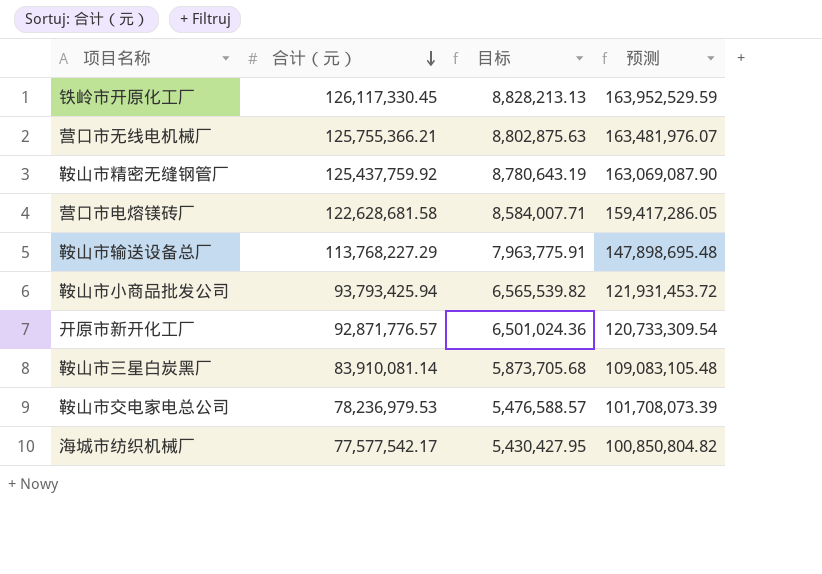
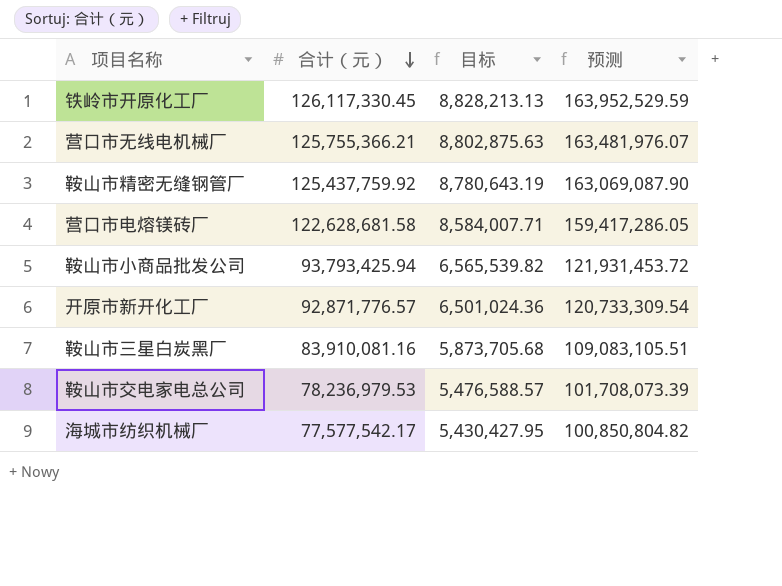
row 鞍山市输送设备总厂: 113,768,227.29 | 7,963,775.91 | 147,898,695.48 -> none
鞍山市三星白炭黑厂 | 合计（元）: 83,910,081.14 -> 83,910,081.16
鞍山市三星白炭黑厂 | 预测: 109,083,105.48 -> 109,083,105.51

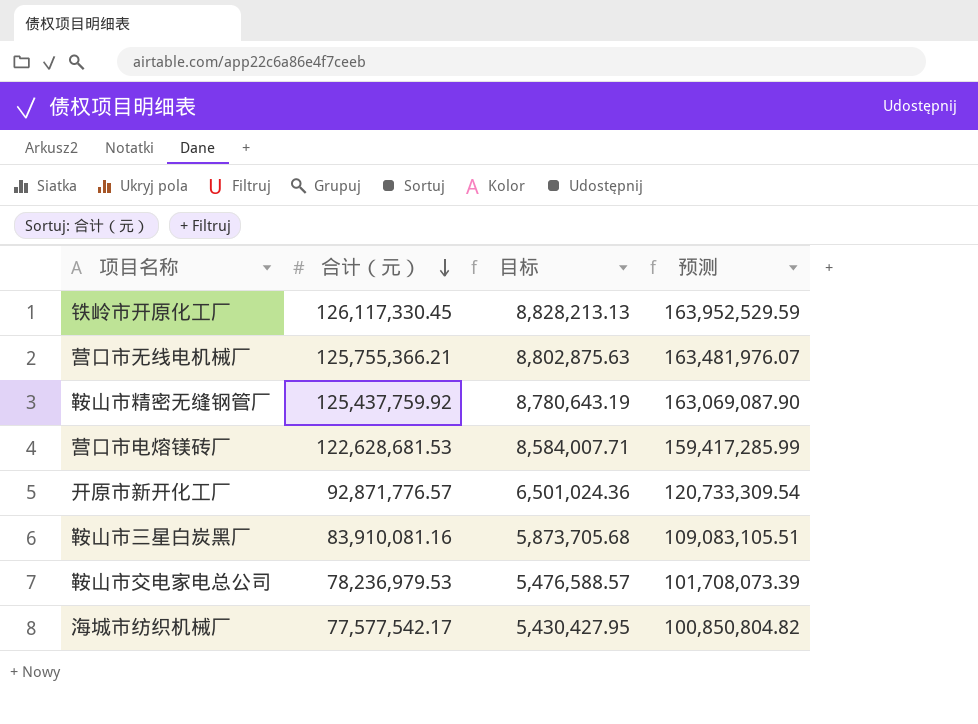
row 鞍山市小商品批发公司: 93,793,425.94 | 6,565,539.82 | 121,931,453.72 -> none
营口市电熔镁砖厂 | 合计（元）: 122,628,681.58 -> 122,628,681.53
营口市电熔镁砖厂 | 预测: 159,417,286.05 -> 159,417,285.99

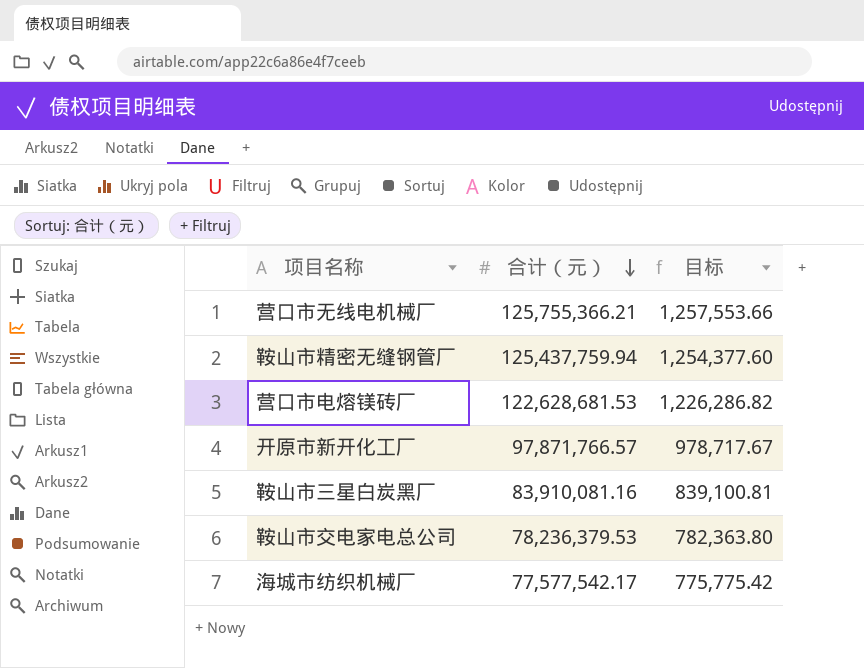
column 预测 | formula: [合计（元）] * 1.3 -> none
column 目标 | formula: [合计（元）] * 0.07 -> [合计（元）] * 0.01
row 铁岭市开原化工厂: 126,117,330.45 | 8,828,213.13 | 163,952,529.59 -> none
鞍山市精密无缝钢管厂 | 合计（元）: 125,437,759.92 -> 125,437,759.94
开原市新开化工厂 | 合计（元）: 92,871,776.57 -> 97,871,766.57
鞍山市交电家电总公司 | 合计（元）: 78,236,979.53 -> 78,236,379.53

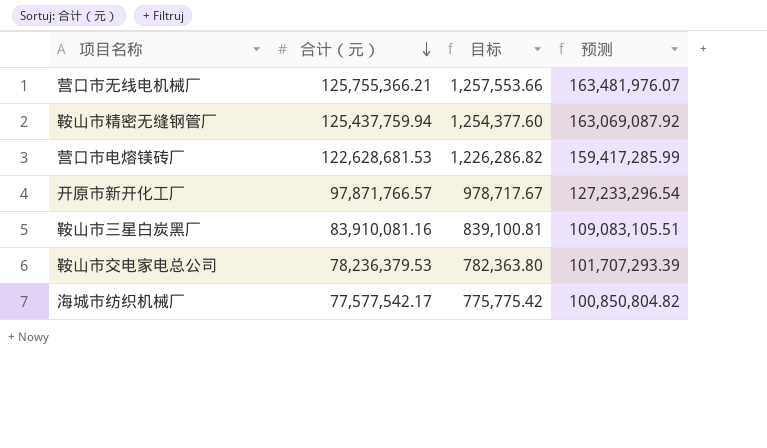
column 预测 | formula: none -> [合计（元）] * 1.3

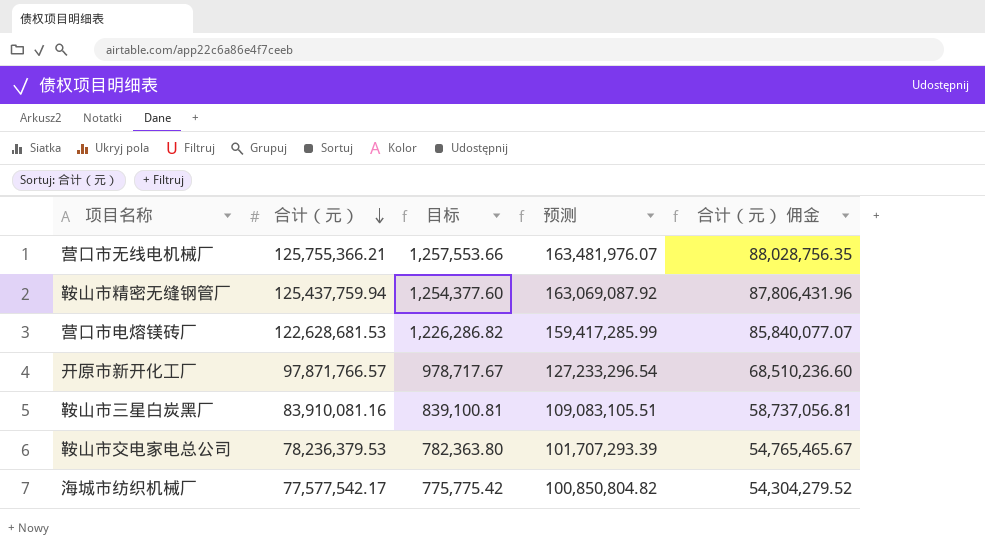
column 合计（元） 佣金 | formula: none -> [合计（元）] * 0.7

